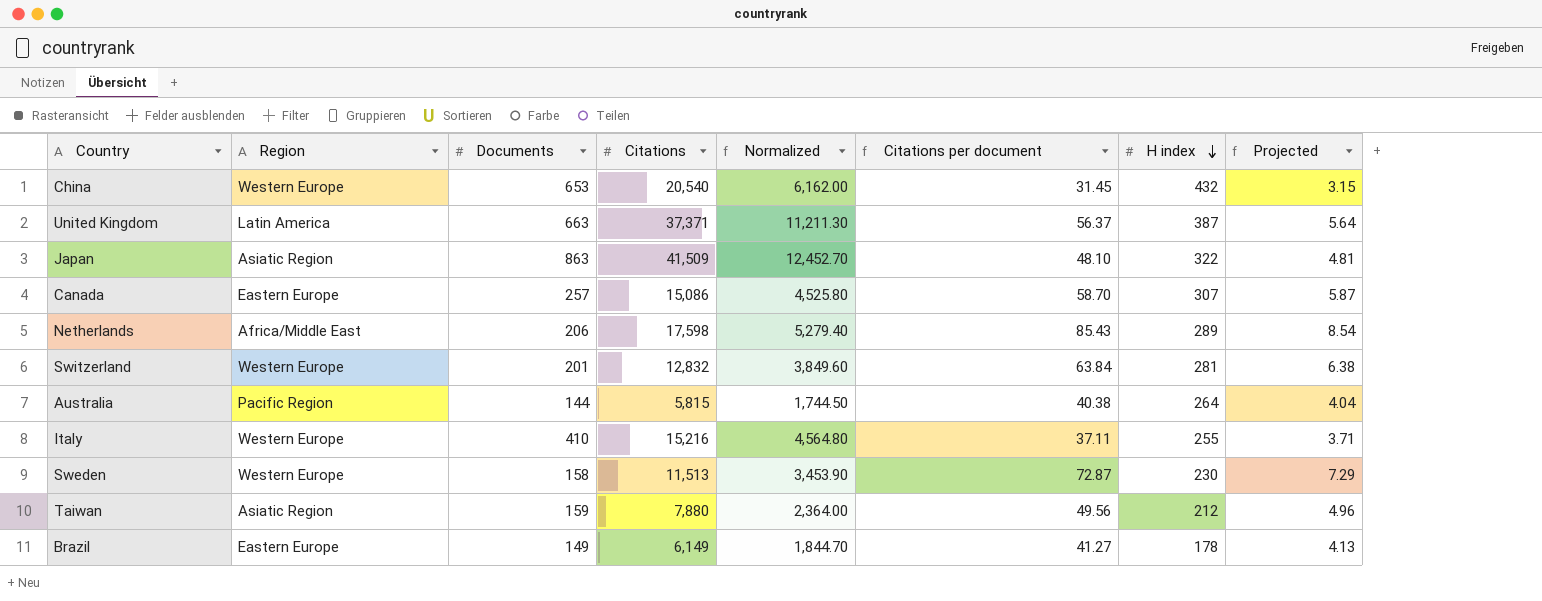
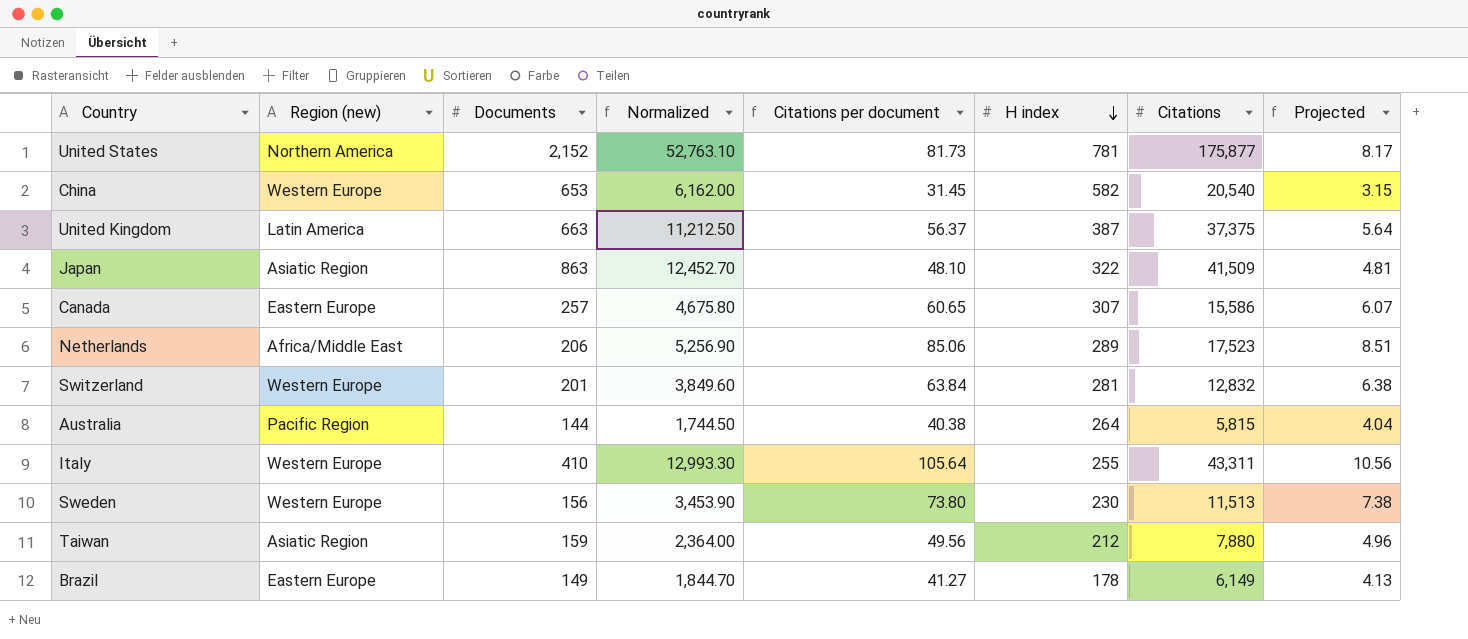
column name: Region -> Region (new)
column Citations | position: 4 -> 7
row United States: none -> Northern America | 2,152 | 52,763.10 | 81.73 | 781 | 175,877 | 8.17
China | H index: 432 -> 582
United Kingdom | Normalized: 11,211.30 -> 11,212.50
United Kingdom | Citations: 37,371 -> 37,375
Canada | Normalized: 4,525.80 -> 4,675.80
Canada | Citations per document: 58.70 -> 60.65
Canada | Citations: 15,086 -> 15,586
Canada | Projected: 5.87 -> 6.07
Netherlands | Normalized: 5,279.40 -> 5,256.90
Netherlands | Citations per document: 85.43 -> 85.06
Netherlands | Citations: 17,598 -> 17,523
Netherlands | Projected: 8.54 -> 8.51
Italy | Normalized: 4,564.80 -> 12,993.30
Italy | Citations per document: 37.11 -> 105.64
Italy | Citations: 15,216 -> 43,311
Italy | Projected: 3.71 -> 10.56
Sweden | Documents: 158 -> 156
Sweden | Citations per document: 72.87 -> 73.80
Sweden | Projected: 7.29 -> 7.38

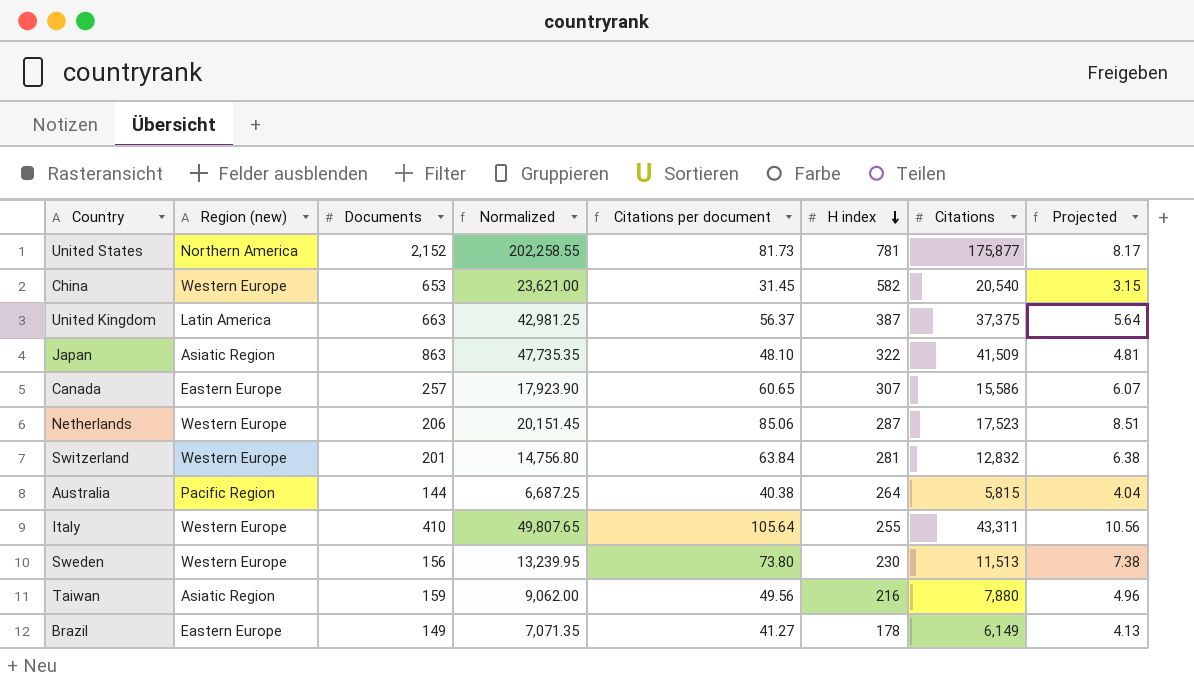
column Normalized | formula: [Citations] * 0.3 -> [Citations] * 1.15
Netherlands | Region (new): Africa/Middle East -> Western Europe
Netherlands | H index: 289 -> 287
Taiwan | H index: 212 -> 216

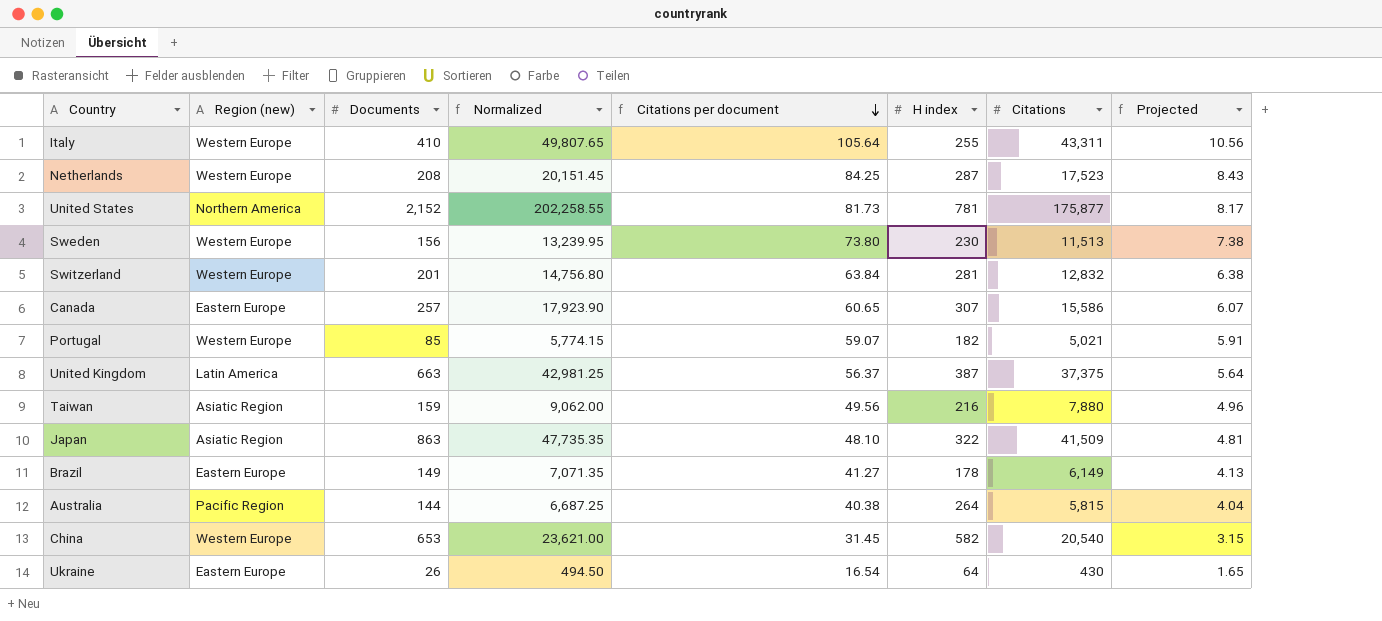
row order: H index descending -> Citations per document descending
Netherlands | Documents: 206 -> 208
Netherlands | Citations per document: 85.06 -> 84.25
Netherlands | Projected: 8.51 -> 8.43
row Portugal: none -> Western Europe | 85 | 5,774.15 | 59.07 | 182 | 5,021 | 5.91
row Ukraine: none -> Eastern Europe | 26 | 494.50 | 16.54 | 64 | 430 | 1.65

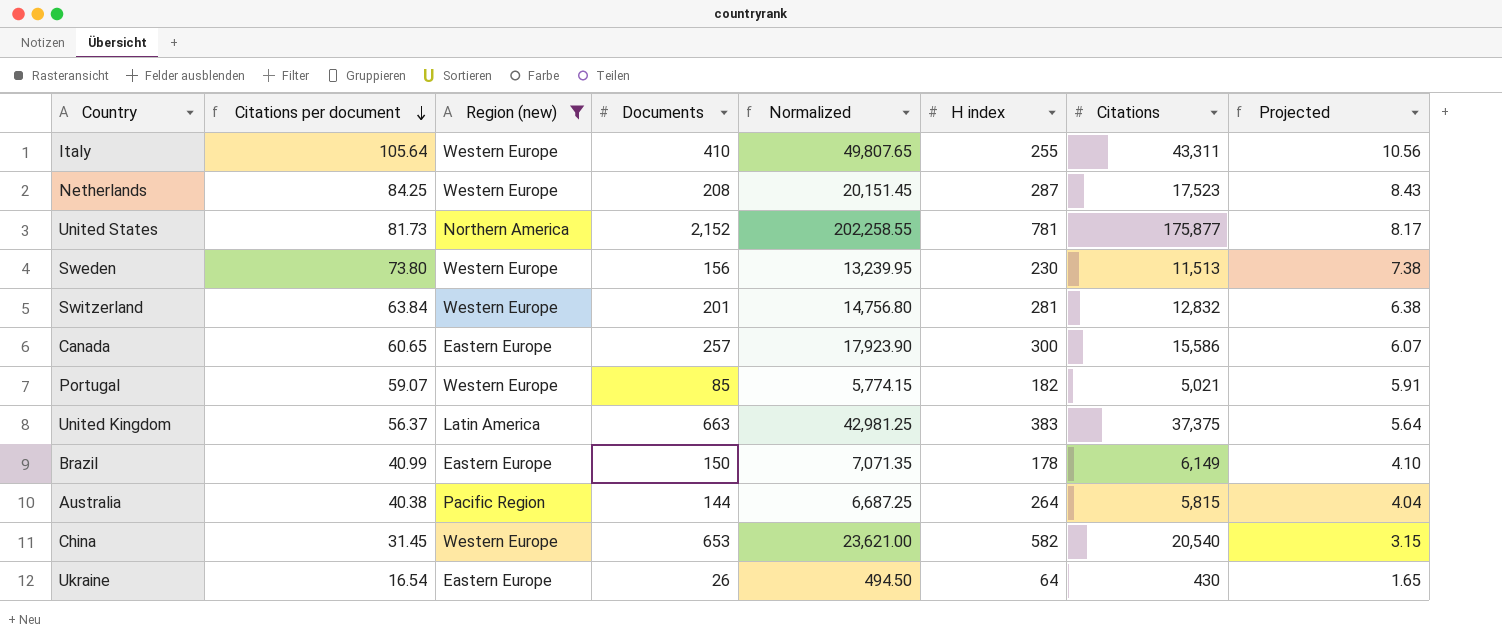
filter: none -> Region (new) != Asiatic Region
column Citations per document | position: 5 -> 2
Canada | H index: 307 -> 300
United Kingdom | H index: 387 -> 383
Brazil | Citations per document: 41.27 -> 40.99
Brazil | Documents: 149 -> 150
Brazil | Projected: 4.13 -> 4.10

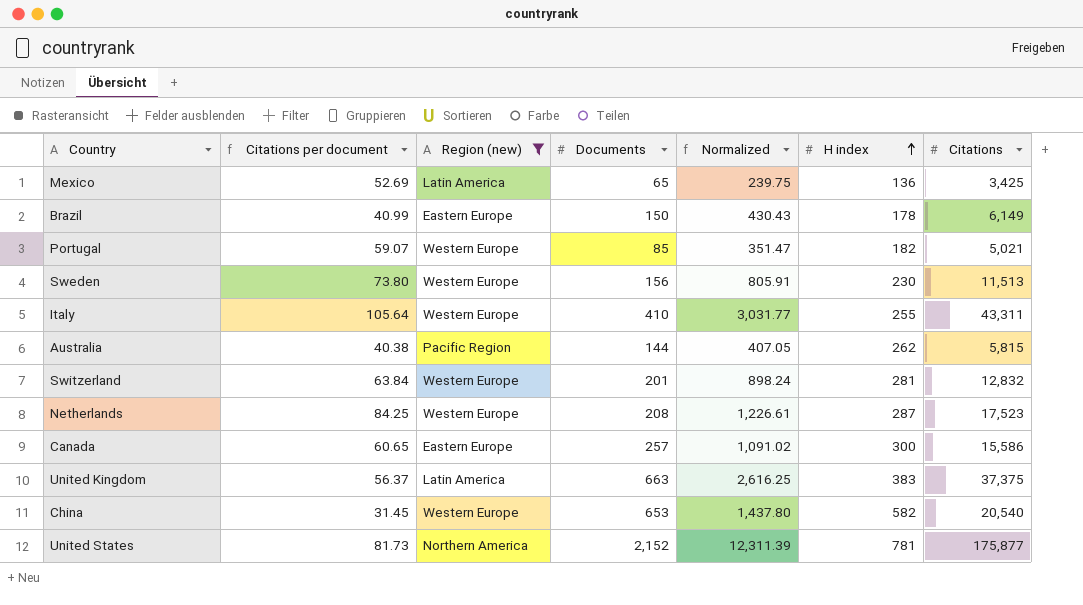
row order: Citations per document descending -> H index ascending
column Projected | formula: [Citations per document] * 0.1 -> none
column Normalized | formula: [Citations] * 1.15 -> [Citations] * 0.07
row Ukraine: 16.54 | Eastern Europe | 26 | 494.50 | 64 | 430 | 1.65 -> none
row Mexico: none -> 52.69 | Latin America | 65 | 239.75 | 136 | 3,425
Australia | H index: 264 -> 262

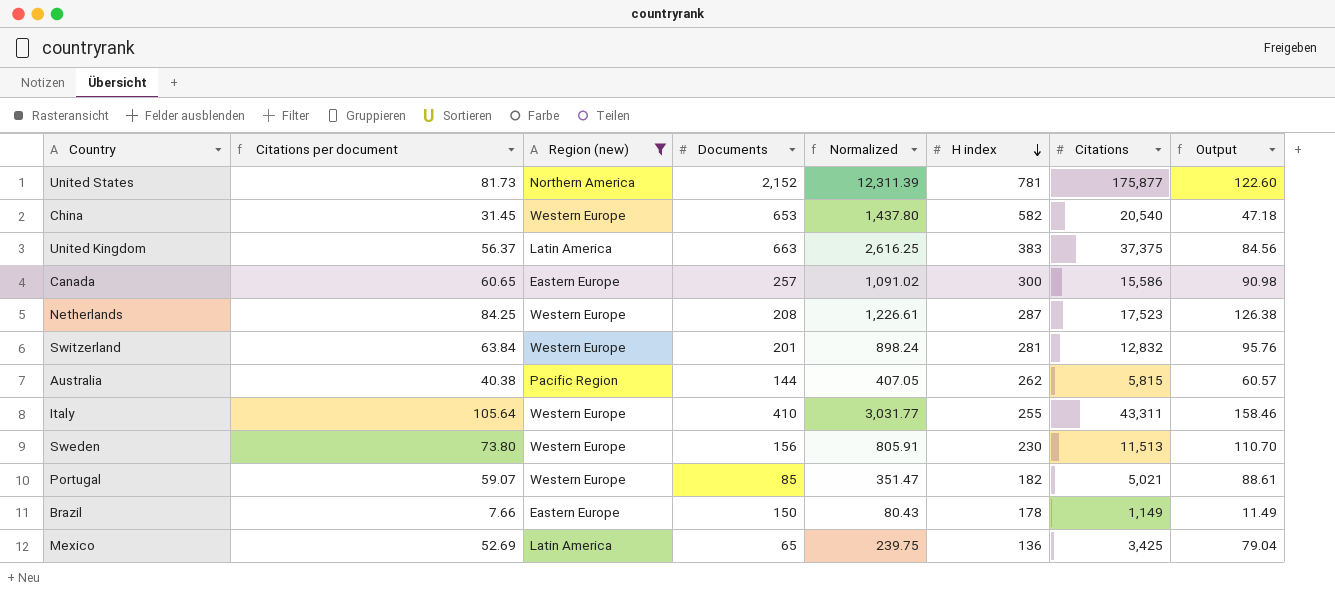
row order: H index ascending -> H index descending
column Output | formula: none -> [Citations per document] * 1.5
Brazil | Citations per document: 40.99 -> 7.66
Brazil | Normalized: 430.43 -> 80.43
Brazil | Citations: 6,149 -> 1,149

